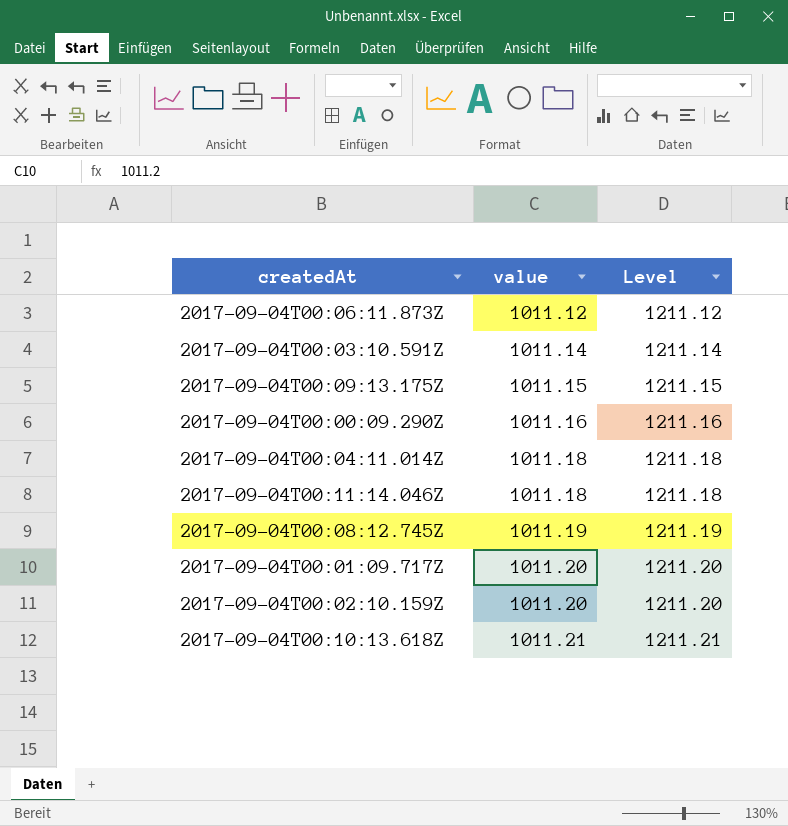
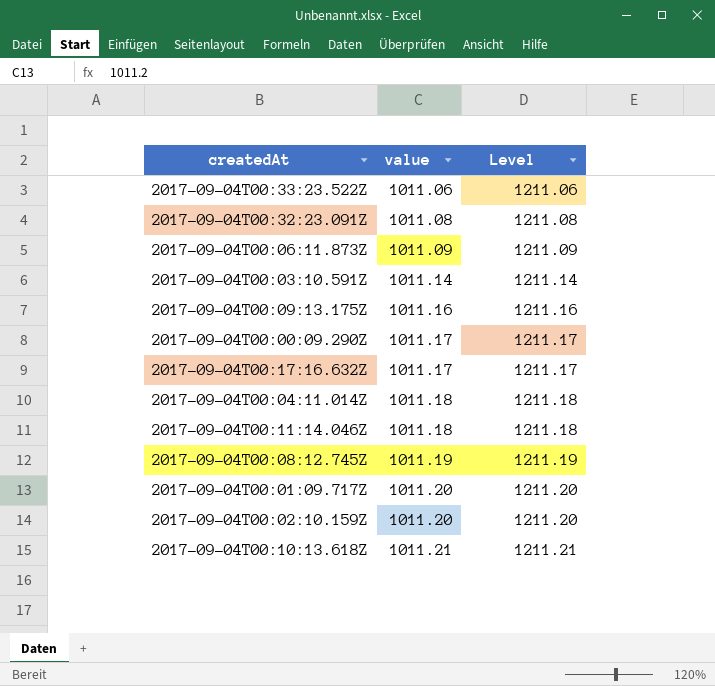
row 2017-09-04T00:33:23.522Z: none -> 1011.06 | 1211.06
row 2017-09-04T00:32:23.091Z: none -> 1011.08 | 1211.08
2017-09-04T00:06:11.873Z | value: 1011.12 -> 1011.09
2017-09-04T00:06:11.873Z | Level: 1211.12 -> 1211.09
2017-09-04T00:09:13.175Z | value: 1011.15 -> 1011.16
2017-09-04T00:09:13.175Z | Level: 1211.15 -> 1211.16
2017-09-04T00:00:09.290Z | value: 1011.16 -> 1011.17
2017-09-04T00:00:09.290Z | Level: 1211.16 -> 1211.17
row 2017-09-04T00:17:16.632Z: none -> 1011.17 | 1211.17

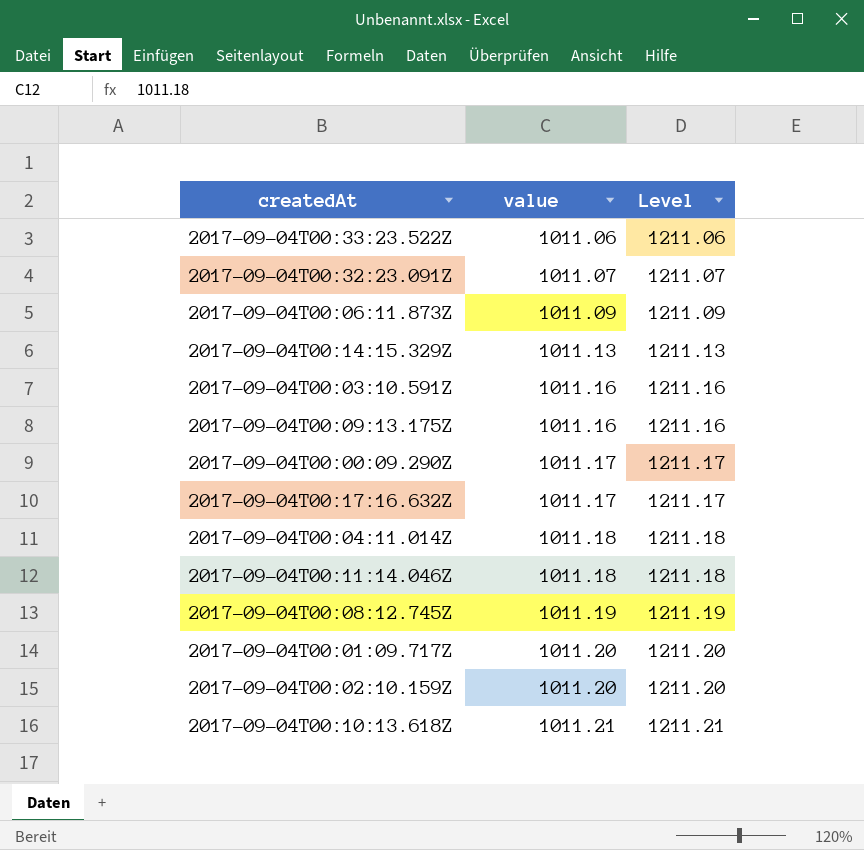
2017-09-04T00:32:23.091Z | value: 1011.08 -> 1011.07
2017-09-04T00:32:23.091Z | Level: 1211.08 -> 1211.07
row 2017-09-04T00:14:15.329Z: none -> 1011.13 | 1211.13
2017-09-04T00:03:10.591Z | value: 1011.14 -> 1011.16
2017-09-04T00:03:10.591Z | Level: 1211.14 -> 1211.16

